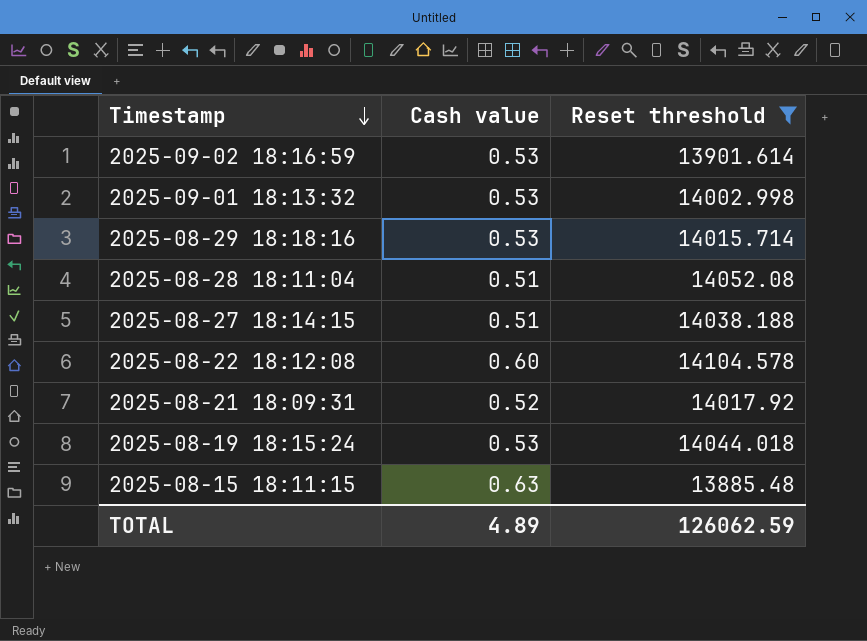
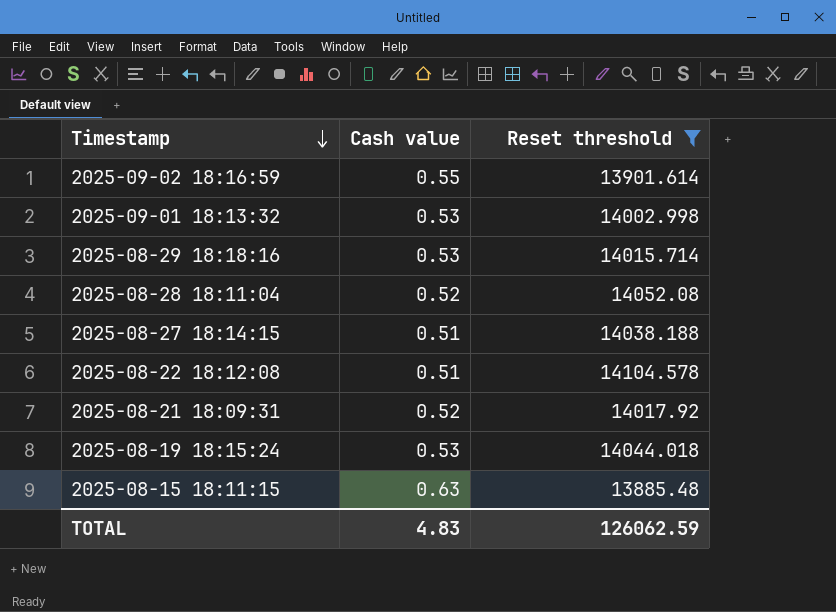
2025-09-02 18:16:59 | Cash value: 0.53 -> 0.55
2025-08-28 18:11:04 | Cash value: 0.51 -> 0.52
2025-08-22 18:12:08 | Cash value: 0.60 -> 0.51
TOTAL | Cash value: 4.89 -> 4.83

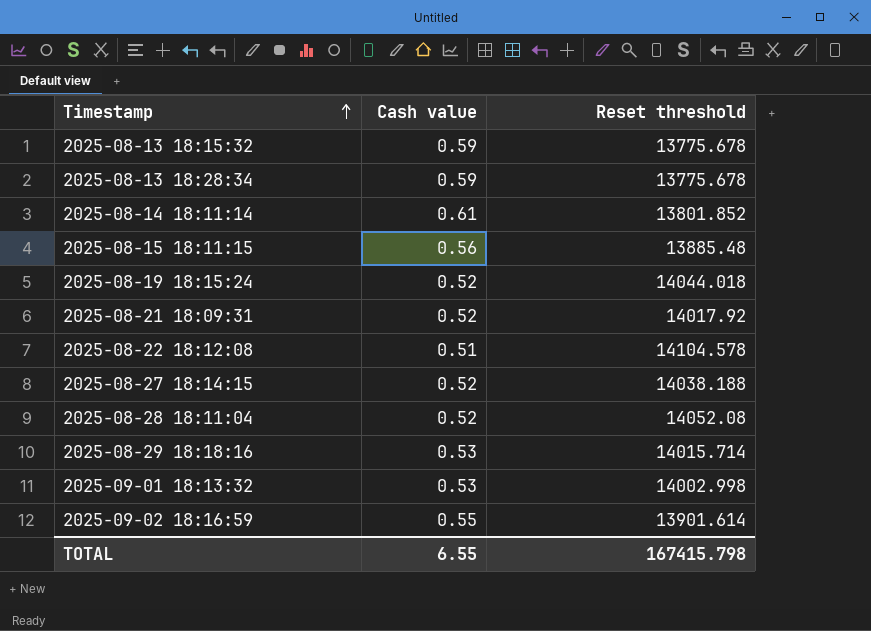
filter: Reset threshold >= 13885.48 -> none
row order: Timestamp descending -> Timestamp ascending
2025-08-15 18:11:15 | Cash value: 0.63 -> 0.56
2025-08-19 18:15:24 | Cash value: 0.53 -> 0.52
2025-08-27 18:14:15 | Cash value: 0.51 -> 0.52
TOTAL | Cash value: 4.83 -> 6.55
TOTAL | Reset threshold: 126062.59 -> 167415.798

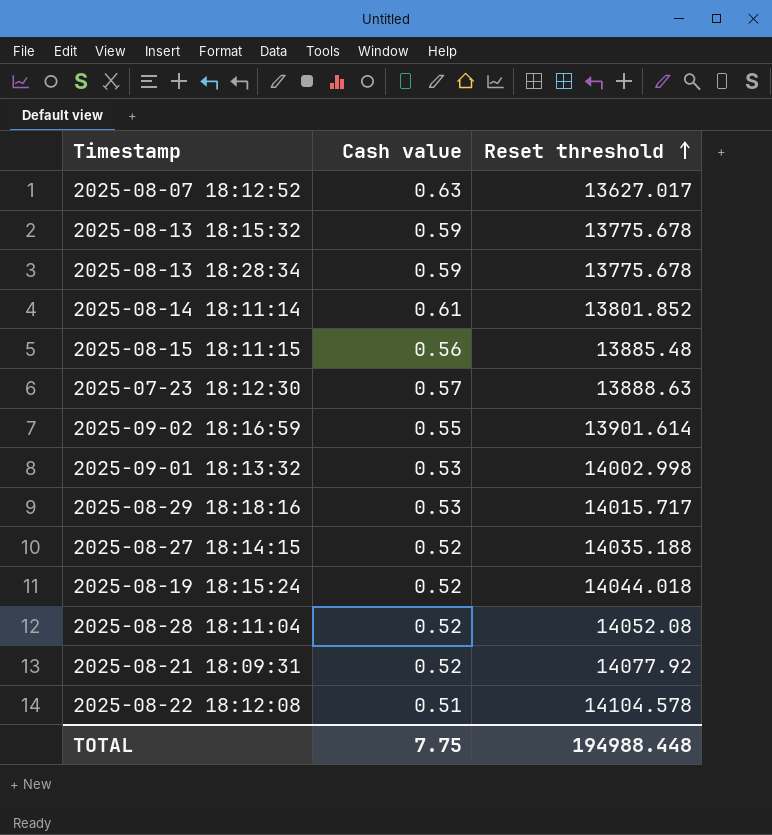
row order: Timestamp ascending -> Reset threshold ascending
row 2025-08-07 18:12:52: none -> 0.63 | 13627.017
row 2025-07-23 18:12:30: none -> 0.57 | 13888.63
2025-08-29 18:18:16 | Reset threshold: 14015.714 -> 14015.717
2025-08-27 18:14:15 | Reset threshold: 14038.188 -> 14035.188
2025-08-21 18:09:31 | Reset threshold: 14017.92 -> 14077.92
TOTAL | Cash value: 6.55 -> 7.75
TOTAL | Reset threshold: 167415.798 -> 194988.448

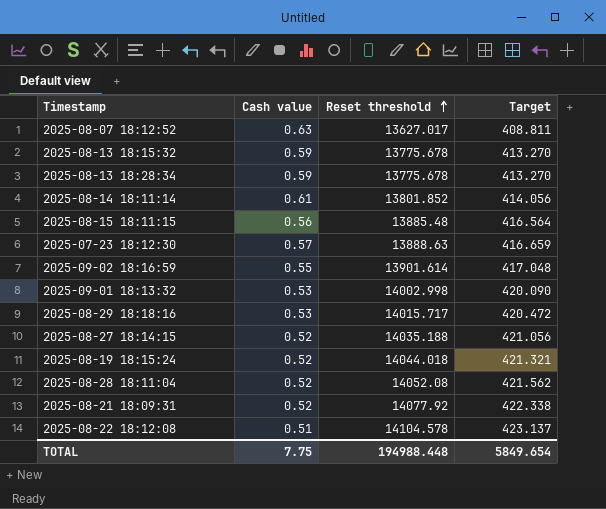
column Target | formula: none -> [Reset threshold] * 0.03

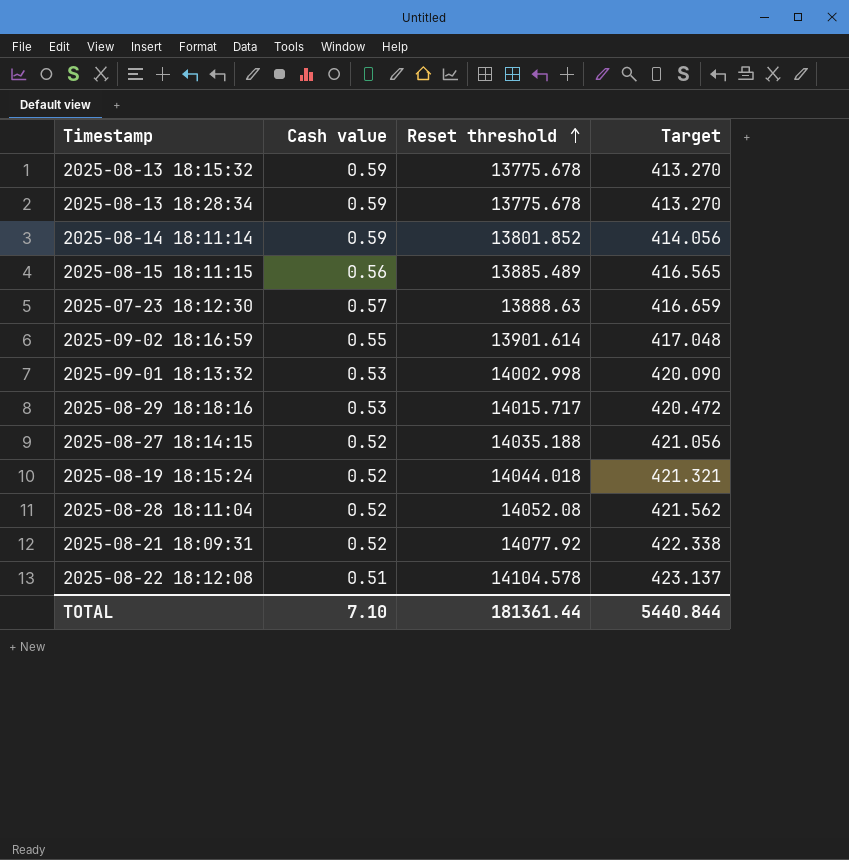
row 2025-08-07 18:12:52: 0.63 | 13627.017 | 408.811 -> none
2025-08-14 18:11:14 | Cash value: 0.61 -> 0.59
2025-08-15 18:11:15 | Reset threshold: 13885.48 -> 13885.489
2025-08-15 18:11:15 | Target: 416.564 -> 416.565
TOTAL | Cash value: 7.75 -> 7.10
TOTAL | Reset threshold: 194988.448 -> 181361.44
TOTAL | Target: 5849.654 -> 5440.844

